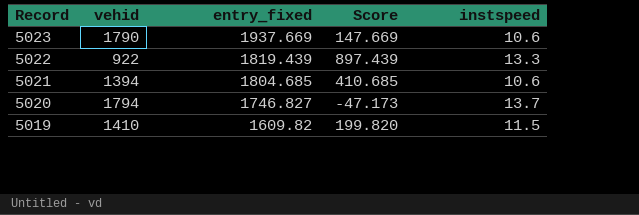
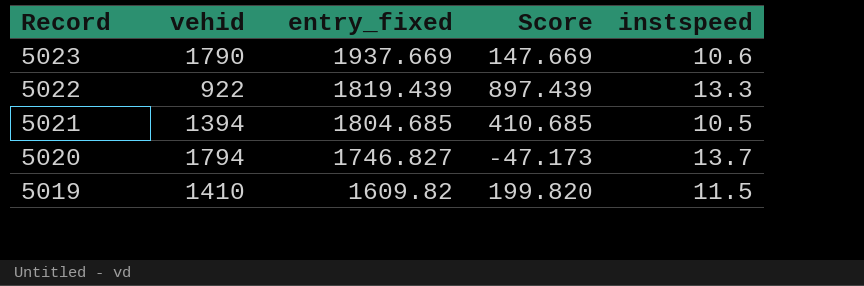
5021 | instspeed: 10.6 -> 10.5

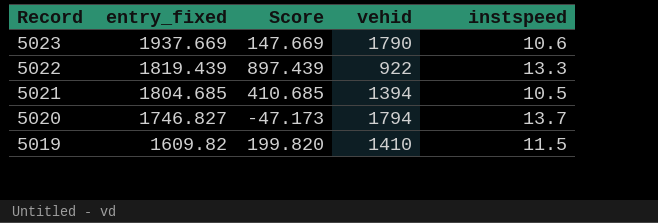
column vehid | position: 2 -> 4

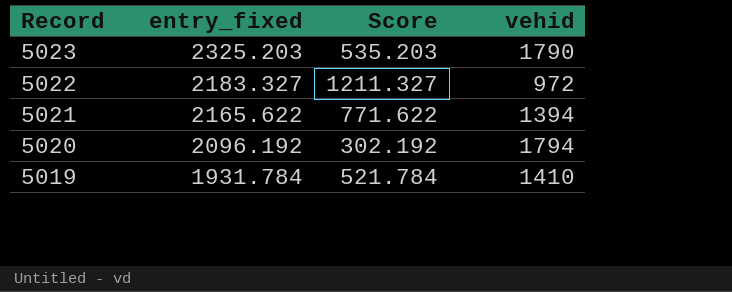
column instspeed | position: 5 -> none
5023 | entry_fixed: 1937.669 -> 2325.203
5023 | Score: 147.669 -> 535.203
5022 | entry_fixed: 1819.439 -> 2183.327
5022 | Score: 897.439 -> 1211.327
5022 | vehid: 922 -> 972
5021 | entry_fixed: 1804.685 -> 2165.622
5021 | Score: 410.685 -> 771.622
5020 | entry_fixed: 1746.827 -> 2096.192
5020 | Score: -47.173 -> 302.192
5019 | entry_fixed: 1609.82 -> 1931.784
5019 | Score: 199.820 -> 521.784

